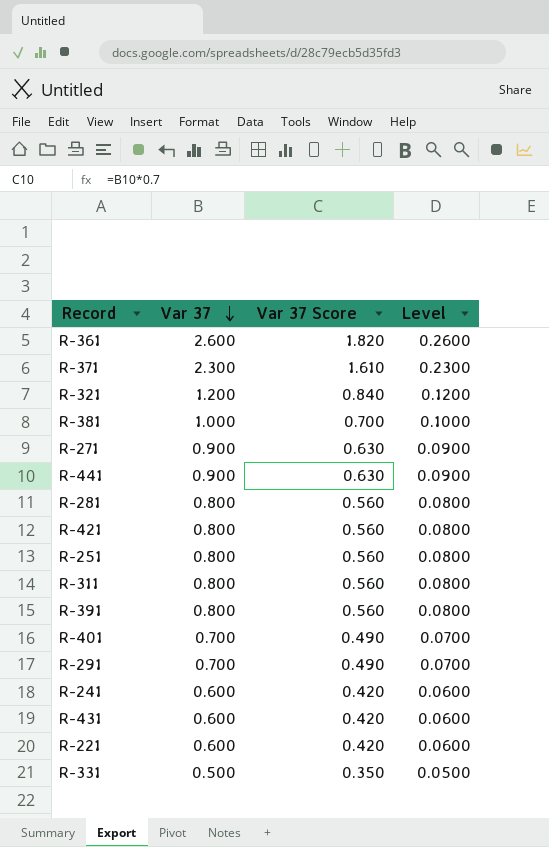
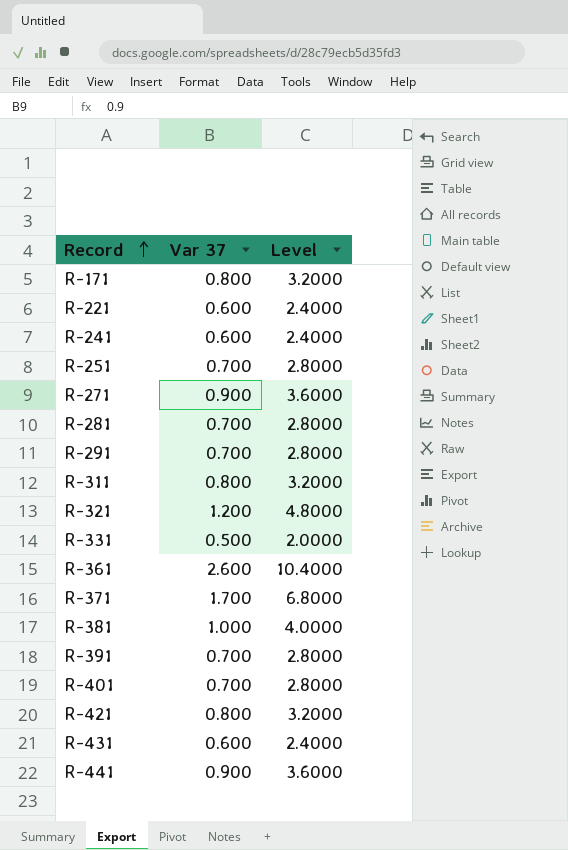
row order: Var 37 descending -> Record ascending
column Var 37 Score | formula: [Var 37] * 0.7 -> none
column Level | formula: [Var 37] * 0.1 -> [Var 37] * 4
row R-171: none -> 0.800 | 3.2000
R-251 | Var 37: 0.800 -> 0.700
R-281 | Var 37: 0.800 -> 0.700
R-371 | Var 37: 2.300 -> 1.700
R-391 | Var 37: 0.800 -> 0.700

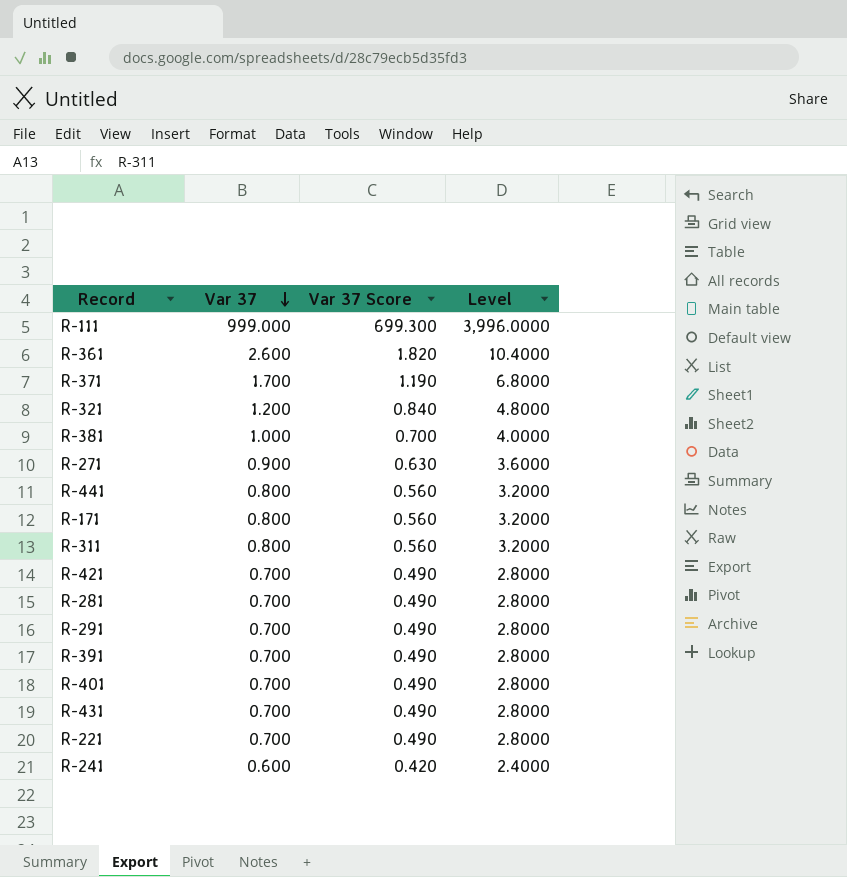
row order: Record ascending -> Var 37 descending
column Var 37 Score | formula: none -> [Var 37] * 0.7
row R-251: 0.700 | 2.8000 -> none
row R-331: 0.500 | 2.0000 -> none
row R-111: none -> 999.000 | 699.300 | 3,996.0000
R-441 | Var 37: 0.900 -> 0.800
R-441 | Level: 3.6000 -> 3.2000
R-421 | Var 37: 0.800 -> 0.700
R-421 | Level: 3.2000 -> 2.8000
R-431 | Var 37: 0.600 -> 0.700
R-431 | Level: 2.4000 -> 2.8000
R-221 | Var 37: 0.600 -> 0.700
R-221 | Level: 2.4000 -> 2.8000

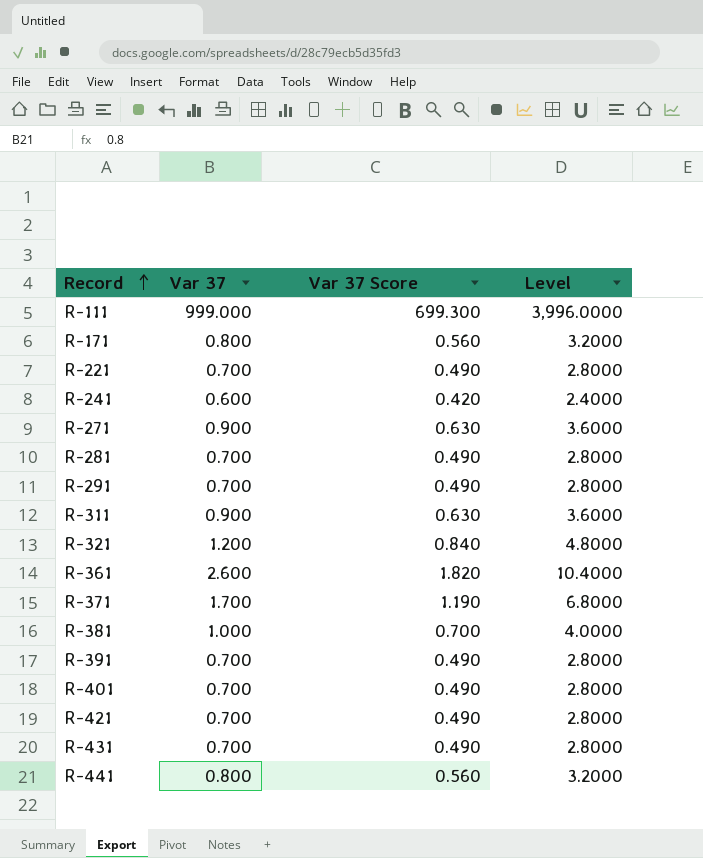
row order: Var 37 descending -> Record ascending
R-311 | Var 37: 0.800 -> 0.900
R-311 | Var 37 Score: 0.560 -> 0.630
R-311 | Level: 3.2000 -> 3.6000

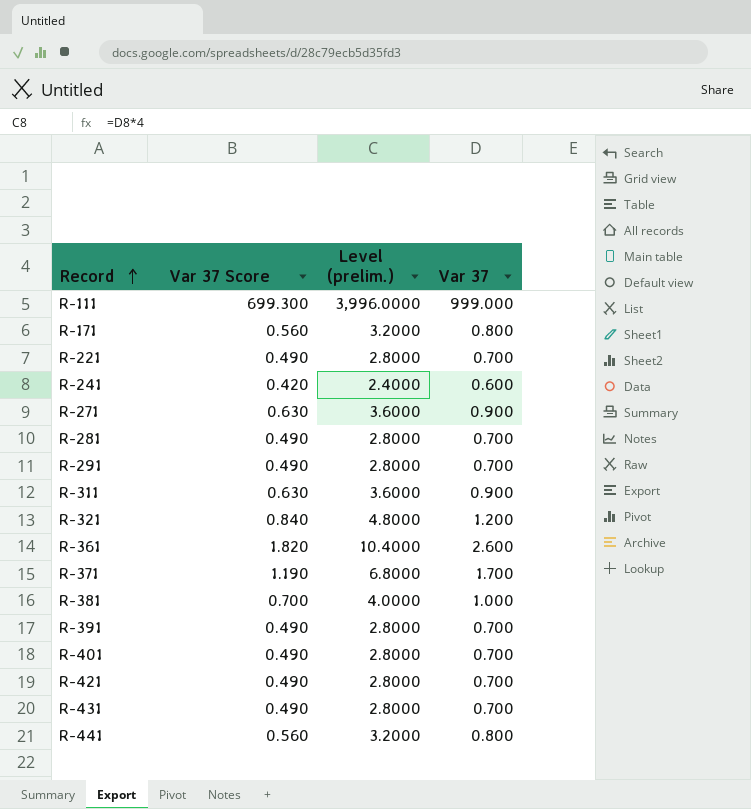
column name: Level -> Level (prelim.)
column Var 37 | position: 2 -> 4

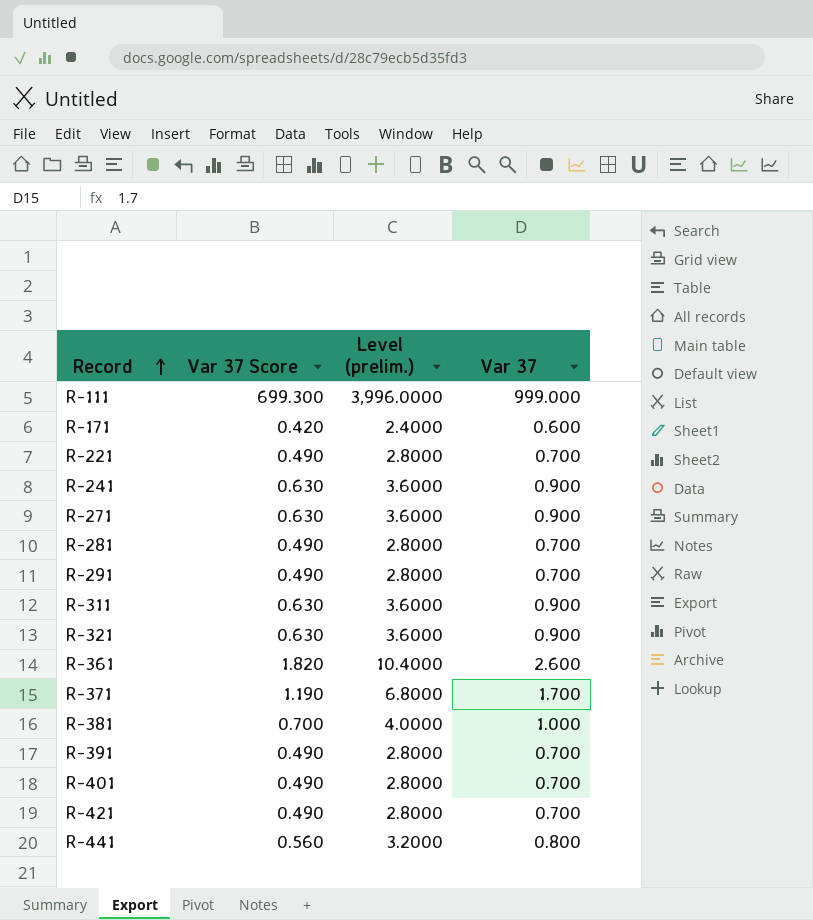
row R-431: 0.490 | 2.8000 | 0.700 -> none
R-171 | Var 37 Score: 0.560 -> 0.420
R-171 | Level (prelim.): 3.2000 -> 2.4000
R-171 | Var 37: 0.800 -> 0.600
R-241 | Var 37 Score: 0.420 -> 0.630
R-241 | Level (prelim.): 2.4000 -> 3.6000
R-241 | Var 37: 0.600 -> 0.900
R-321 | Var 37 Score: 0.840 -> 0.630
R-321 | Level (prelim.): 4.8000 -> 3.6000
R-321 | Var 37: 1.200 -> 0.900

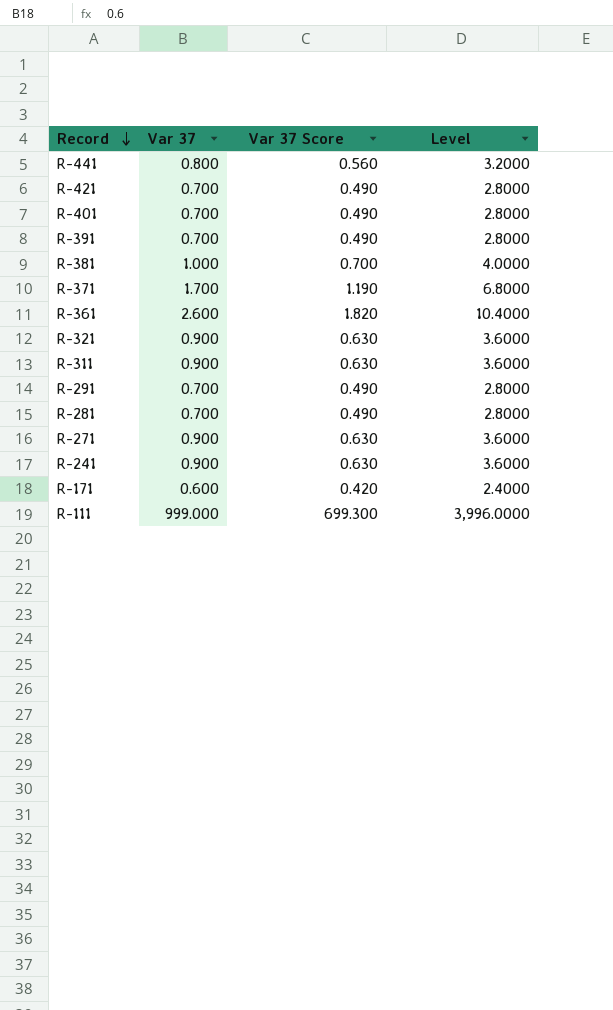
row order: Record ascending -> Record descending
column Var 37 | position: 4 -> 2
column name: Level (prelim.) -> Level
row R-221: 0.490 | 2.8000 | 0.700 -> none

